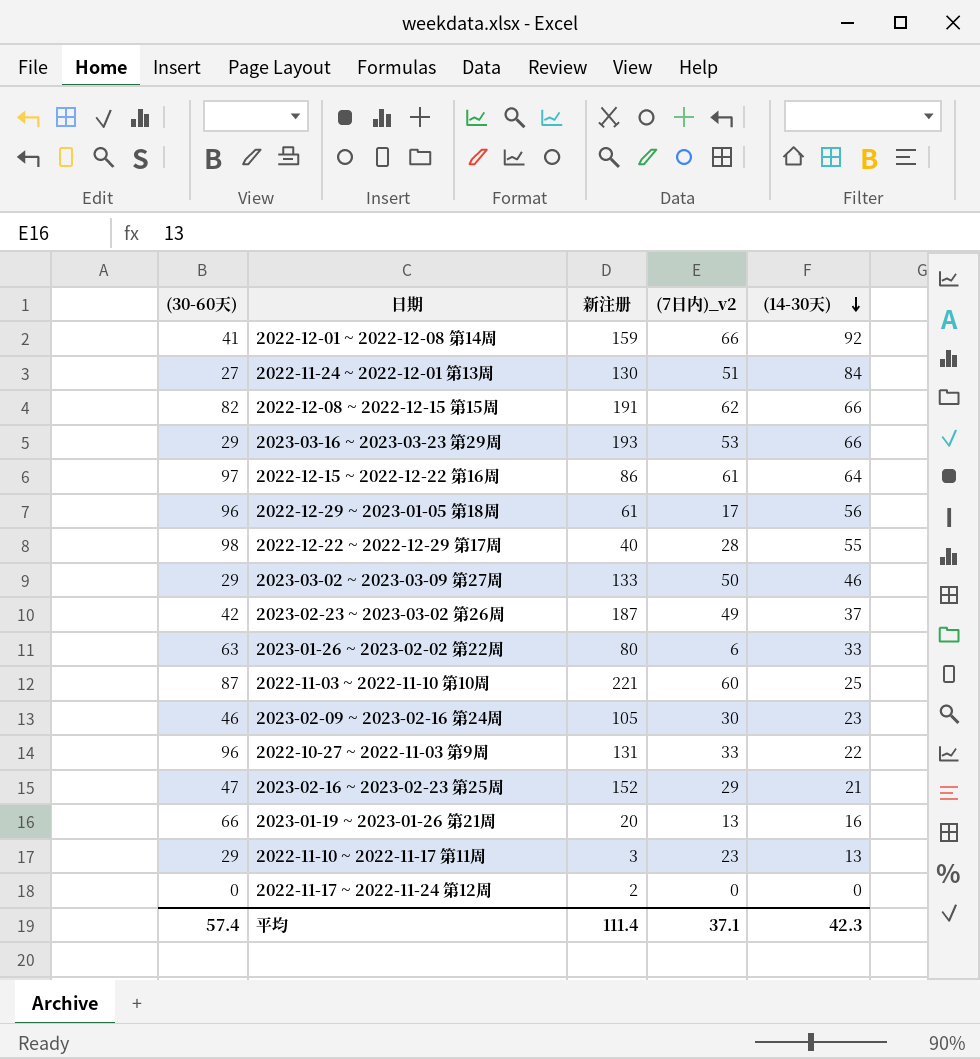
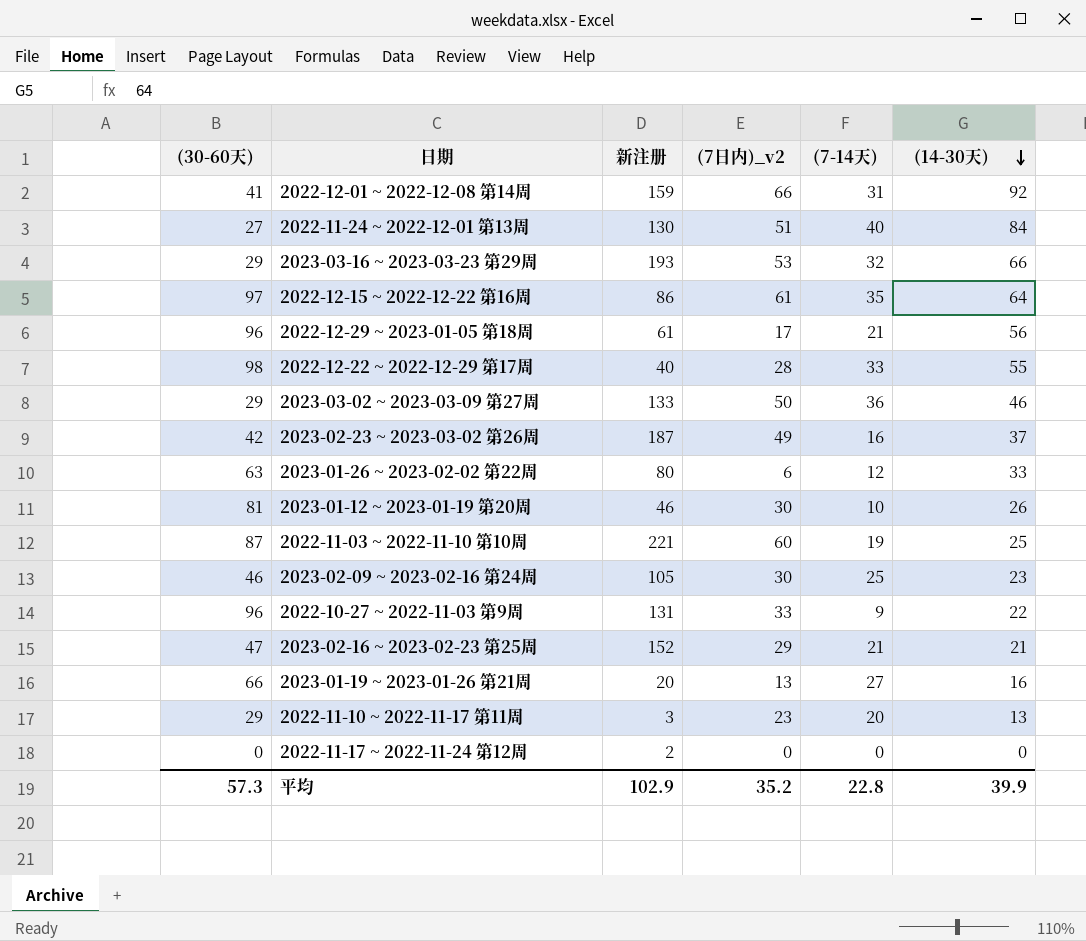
column (7-14天) | position: none -> 5
row 2022-12-08 ~ 2022-12-15 第15周: 82 | 191 | 62 | 66 -> none
row 2023-01-12 ~ 2023-01-19 第20周: none -> 81 | 46 | 30 | 10 | 26
平均 | (30-60天): 57.4 -> 57.3
平均 | 新注册: 111.4 -> 102.9
平均 | (7日内)_v2: 37.1 -> 35.2
平均 | (14-30天): 42.3 -> 39.9

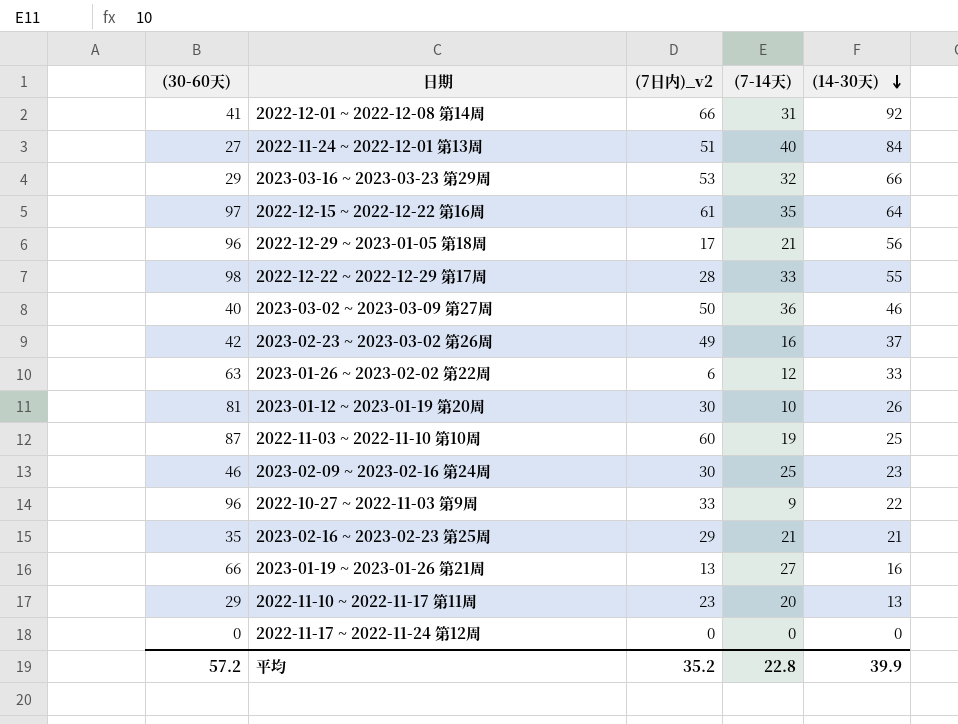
column 新注册 | position: 3 -> none
2023-03-02 ~ 2023-03-09 第27周 | (30-60天): 29 -> 40
2023-02-16 ~ 2023-02-23 第25周 | (30-60天): 47 -> 35
平均 | (30-60天): 57.3 -> 57.2

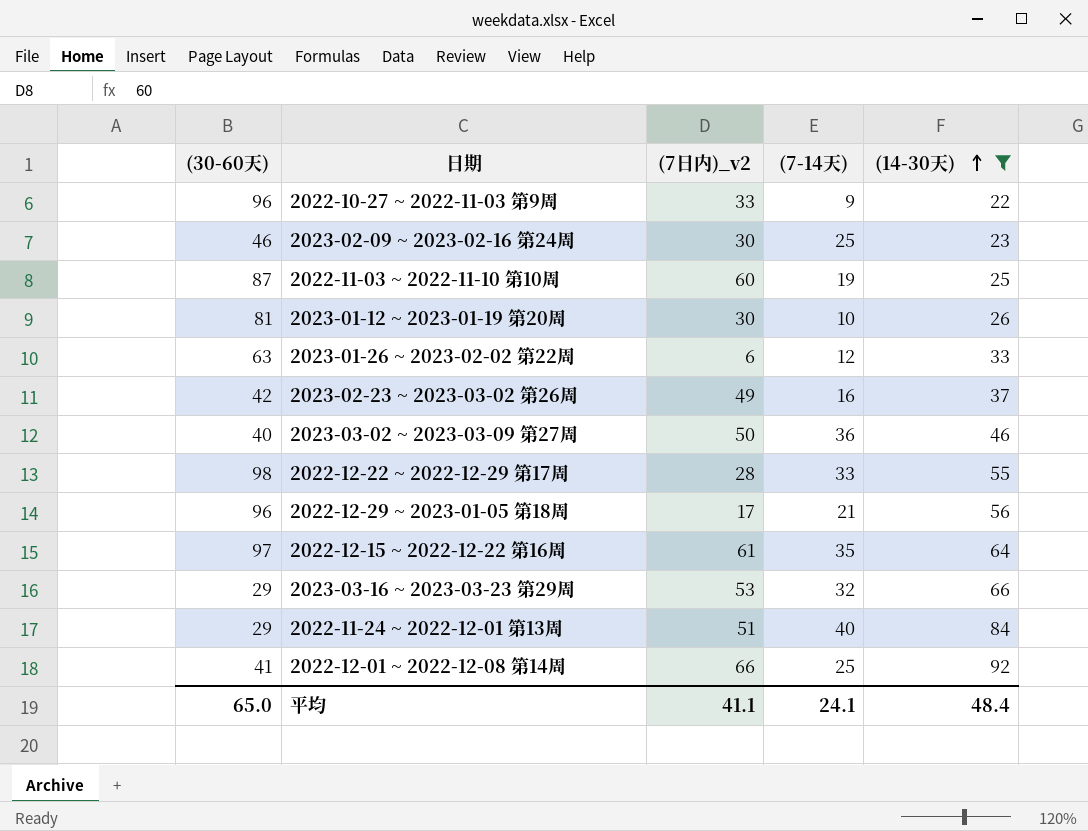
filter: none -> (14-30天) >= 22
row order: (14-30天) descending -> (14-30天) ascending
2022-11-24 ~ 2022-12-01 第13周 | (30-60天): 27 -> 29
2022-12-01 ~ 2022-12-08 第14周 | (7-14天): 31 -> 25
平均 | (30-60天): 57.2 -> 65.0
平均 | (7日内)_v2: 35.2 -> 41.1
平均 | (7-14天): 22.8 -> 24.1
平均 | (14-30天): 39.9 -> 48.4

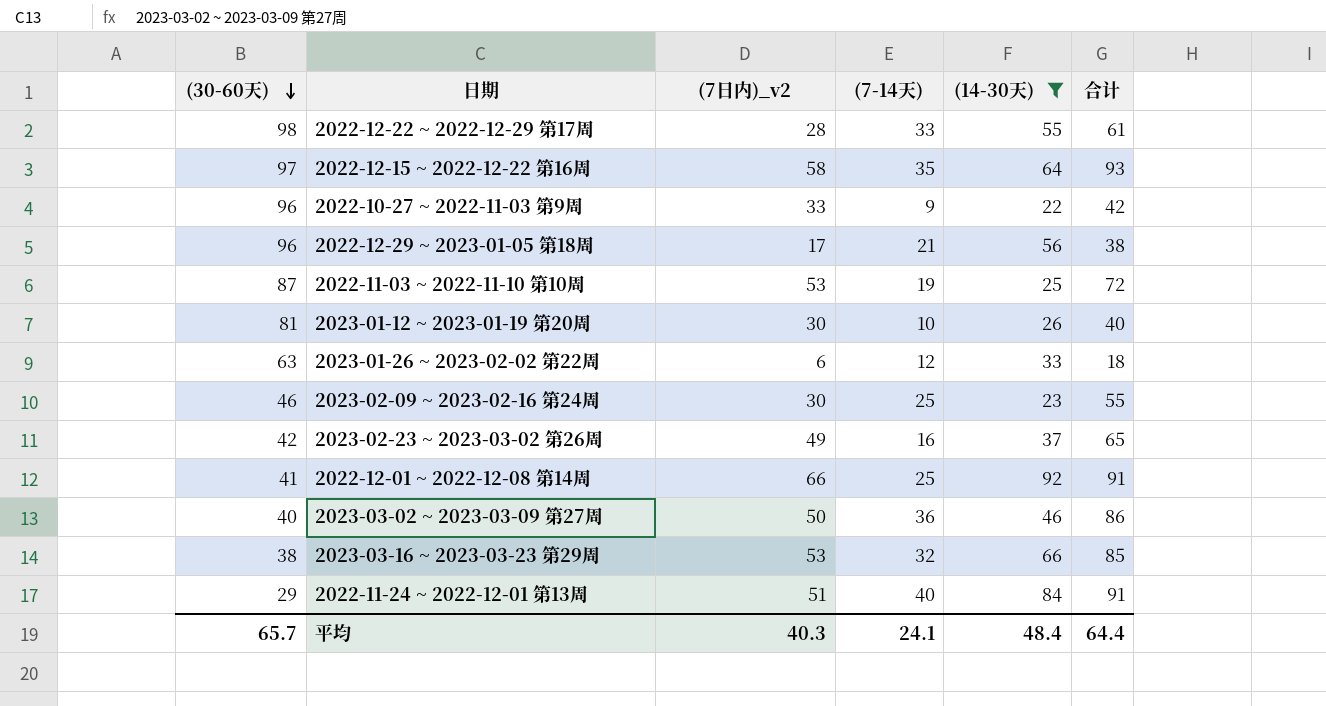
row order: (14-30天) ascending -> (30-60天) descending
column 合计 | formula: none -> [(7日内)_v2] + [(7-14天)]
2022-12-15 ~ 2022-12-22 第16周 | (7日内)_v2: 61 -> 58
2022-11-03 ~ 2022-11-10 第10周 | (7日内)_v2: 60 -> 53
2023-03-16 ~ 2023-03-23 第29周 | (30-60天): 29 -> 38
平均 | (30-60天): 65.0 -> 65.7
平均 | (7日内)_v2: 41.1 -> 40.3

